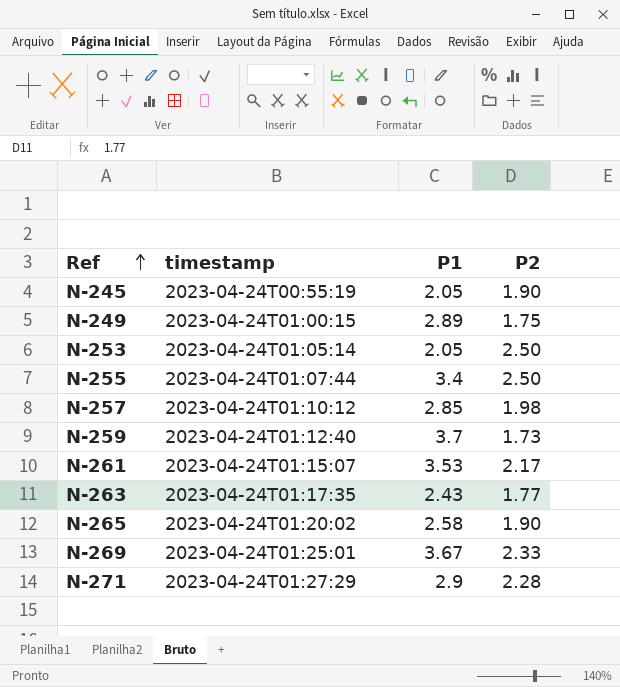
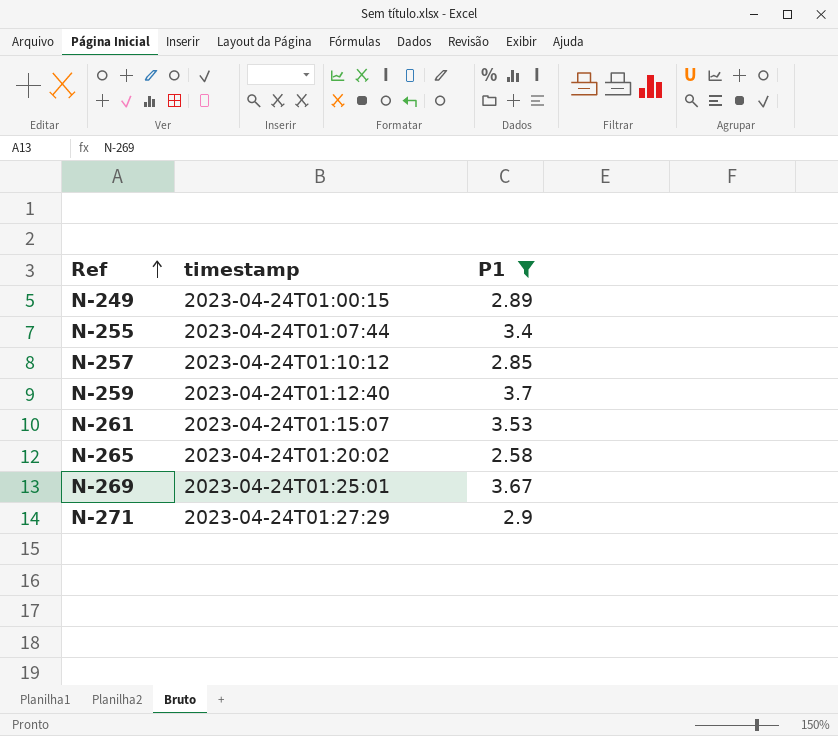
filter: none -> P1 >= 2.58
column P2 | position: 4 -> none

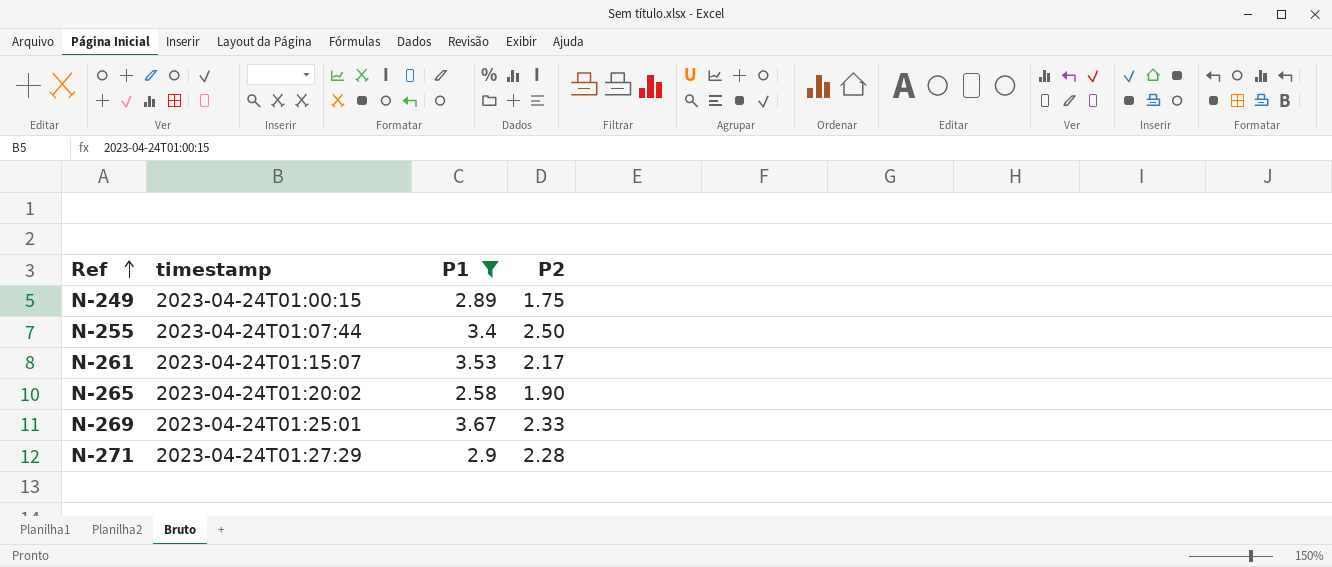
column P2 | position: none -> 4
row N-257: 2023-04-24T01:10:12 | 2.85 -> none
row N-259: 2023-04-24T01:12:40 | 3.7 -> none

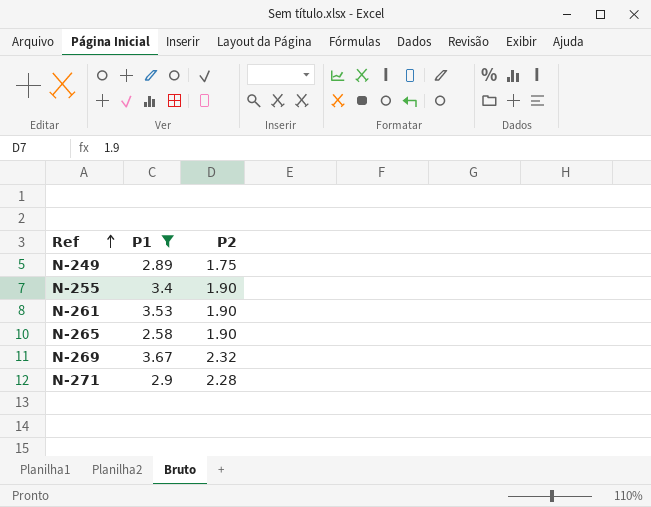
column timestamp | position: 2 -> none
N-255 | P2: 2.50 -> 1.90
N-261 | P2: 2.17 -> 1.90
N-269 | P2: 2.33 -> 2.32

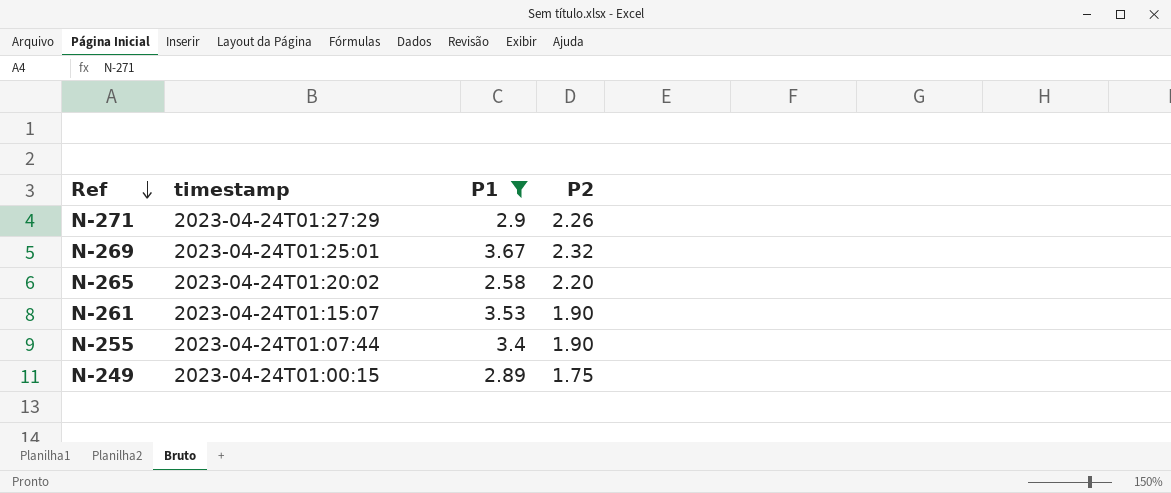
row order: Ref ascending -> Ref descending
column timestamp | position: none -> 2
N-271 | P2: 2.28 -> 2.26
N-265 | P2: 1.90 -> 2.20

